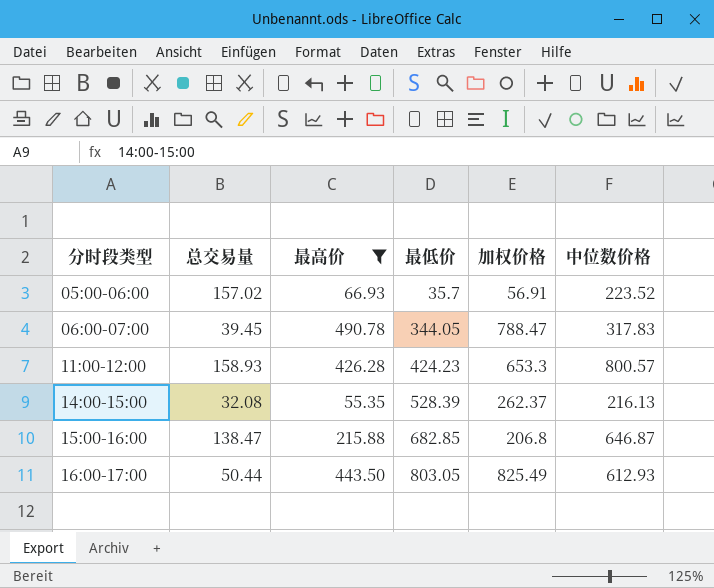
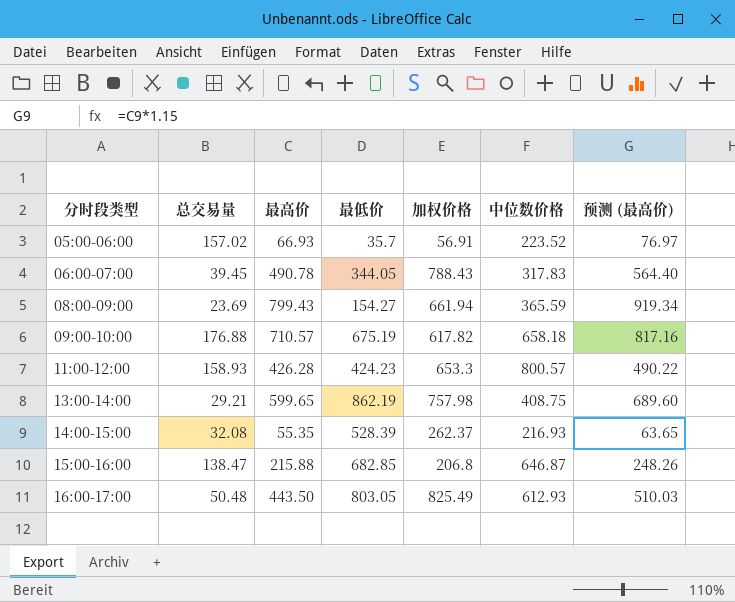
filter: 最高价 <= 490.78 -> none
column 预测 (最高价) | formula: none -> [最高价] * 1.15
06:00-07:00 | 加权价格: 788.47 -> 788.43
14:00-15:00 | 中位数价格: 216.13 -> 216.93
16:00-17:00 | 总交易量: 50.44 -> 50.48

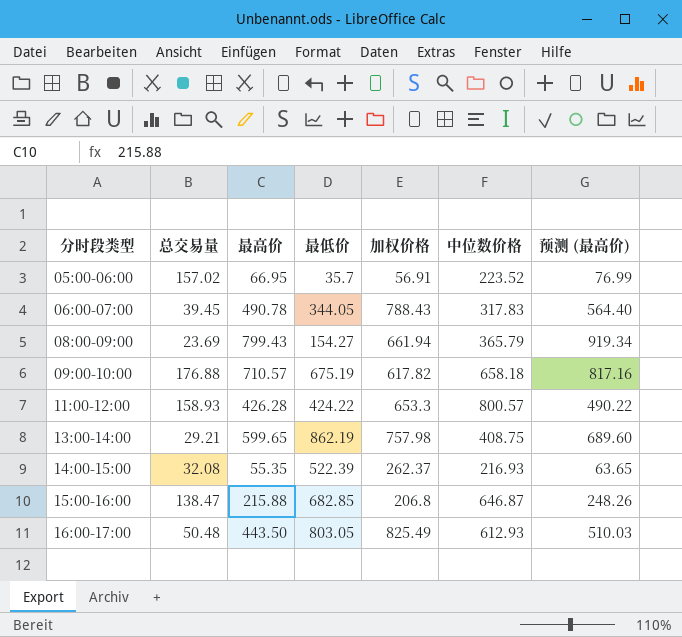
05:00-06:00 | 最高价: 66.93 -> 66.95
05:00-06:00 | 预测 (最高价): 76.97 -> 76.99
08:00-09:00 | 中位数价格: 365.59 -> 365.79
11:00-12:00 | 最低价: 424.23 -> 424.22
14:00-15:00 | 最低价: 528.39 -> 522.39

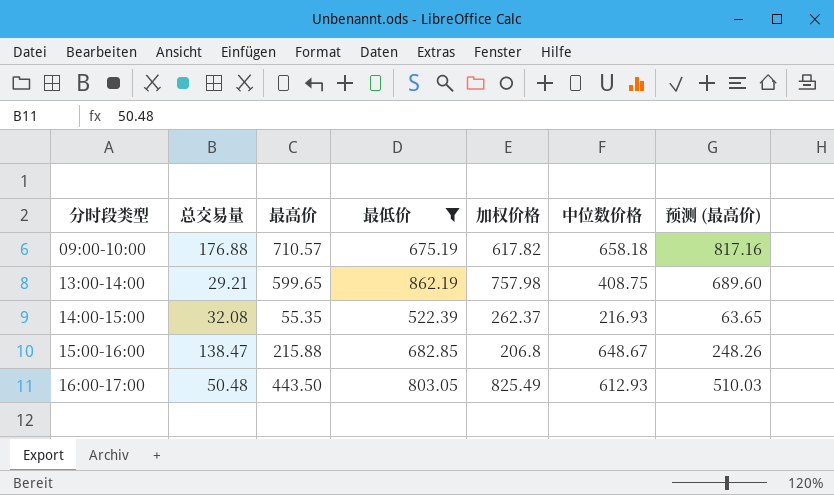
filter: none -> 最低价 >= 522.39
15:00-16:00 | 中位数价格: 646.87 -> 648.67

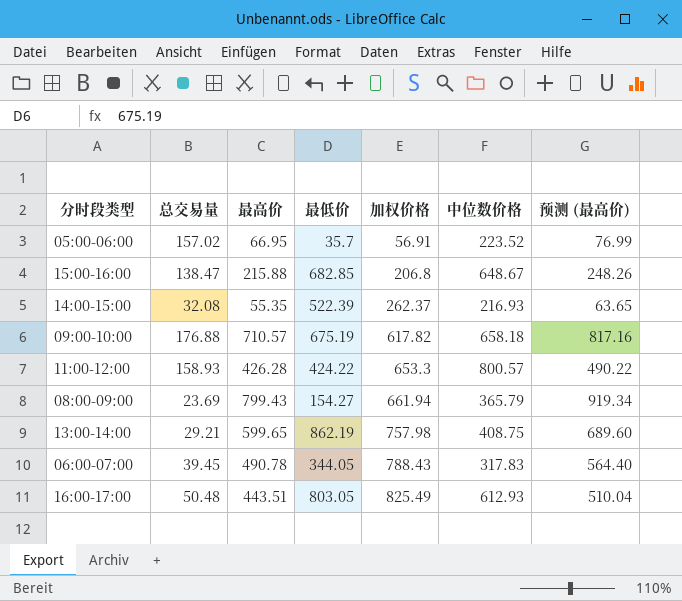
filter: 最低价 >= 522.39 -> none
row order: 分时段类型 ascending -> 加权价格 ascending
16:00-17:00 | 最高价: 443.50 -> 443.51
16:00-17:00 | 预测 (最高价): 510.03 -> 510.04

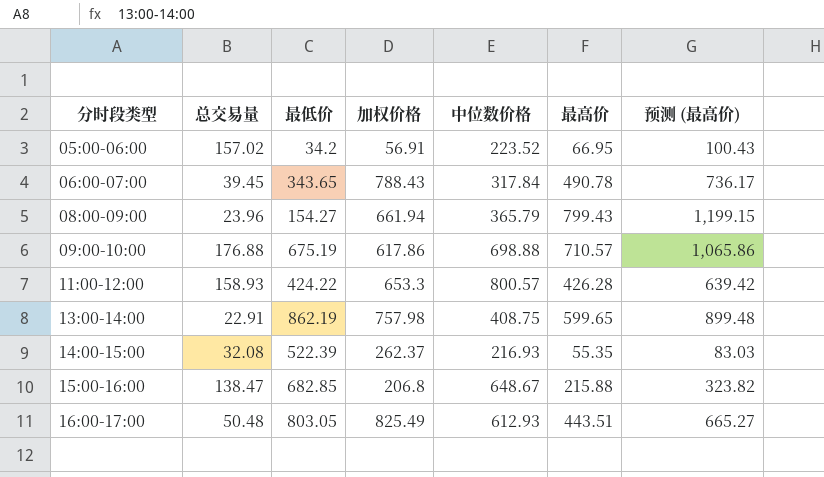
row order: 加权价格 ascending -> 分时段类型 ascending
column 最高价 | position: 3 -> 6
column 预测 (最高价) | formula: [最高价] * 1.15 -> [最高价] * 1.5
05:00-06:00 | 最低价: 35.7 -> 34.2
06:00-07:00 | 最低价: 344.05 -> 343.65
06:00-07:00 | 中位数价格: 317.83 -> 317.84
08:00-09:00 | 总交易量: 23.69 -> 23.96
09:00-10:00 | 加权价格: 617.82 -> 617.86
09:00-10:00 | 中位数价格: 658.18 -> 698.88
13:00-14:00 | 总交易量: 29.21 -> 22.91

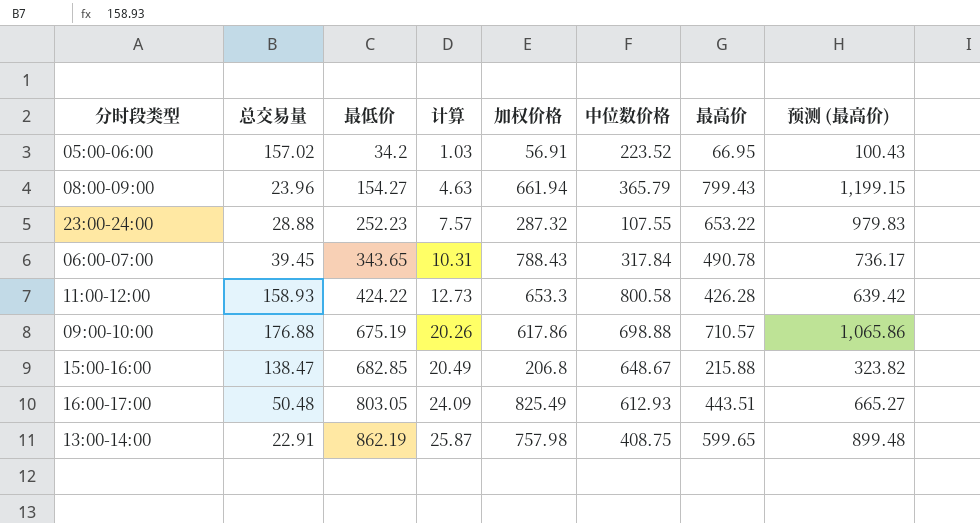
row order: 分时段类型 ascending -> 最低价 ascending
column 计算 | formula: none -> [最低价] * 0.03
row 14:00-15:00: 32.08 | 522.39 | 262.37 | 216.93 | 55.35 | 83.03 -> none
row 23:00-24:00: none -> 28.88 | 252.23 | 7.57 | 287.32 | 107.55 | 653.22 | 979.83
11:00-12:00 | 中位数价格: 800.57 -> 800.58

